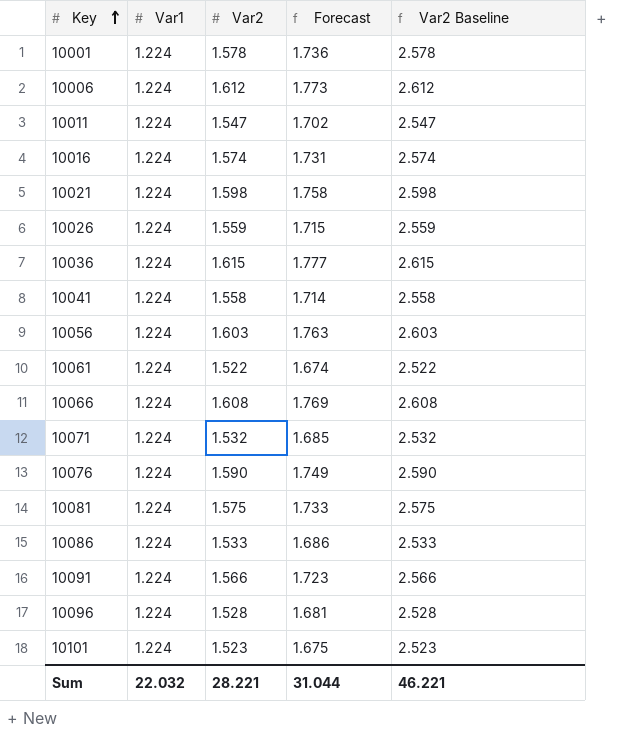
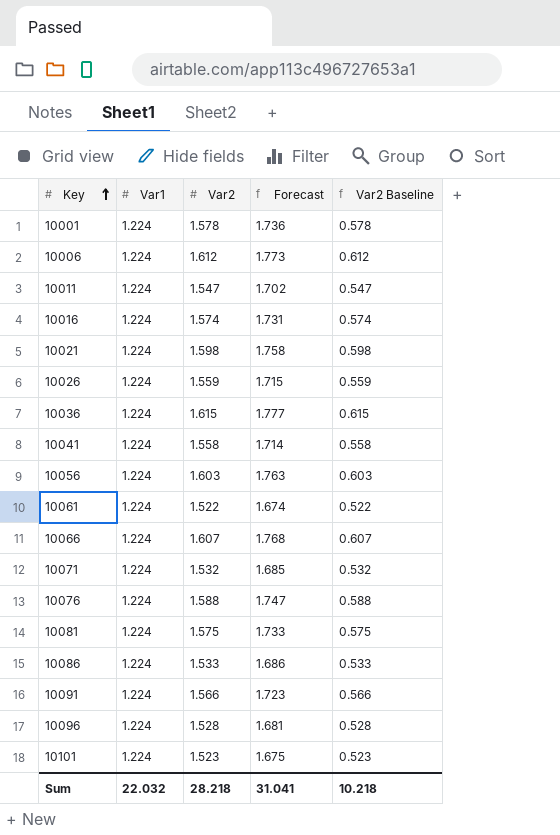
column Var2 Baseline | formula: [Var2] + 1 -> [Var2] - 1
10066 | Var2: 1.608 -> 1.607
10066 | Forecast: 1.769 -> 1.768
10076 | Var2: 1.590 -> 1.588
10076 | Forecast: 1.749 -> 1.747
Sum | Var2: 28.221 -> 28.218
Sum | Forecast: 31.044 -> 31.041
Sum | Var2 Baseline: 46.221 -> 10.218

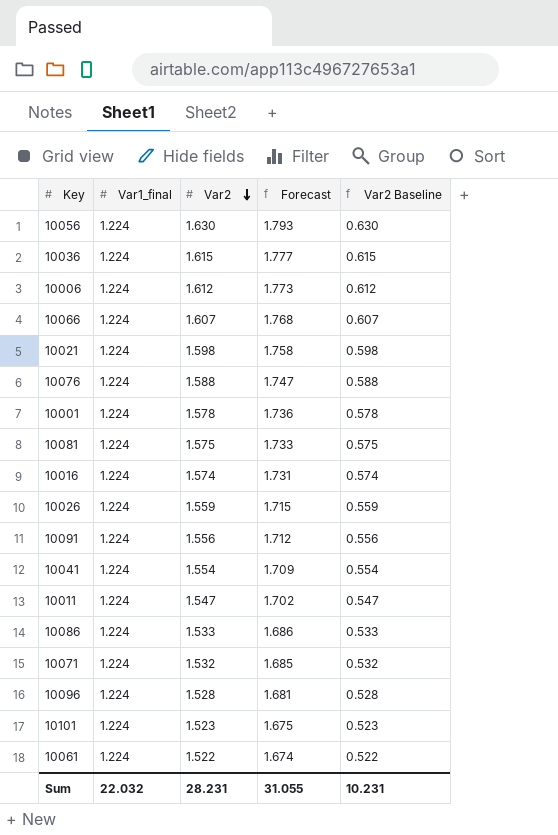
row order: Key ascending -> Var2 descending
column name: Var1 -> Var1_final
10056 | Var2: 1.603 -> 1.630
10056 | Forecast: 1.763 -> 1.793
10056 | Var2 Baseline: 0.603 -> 0.630
10091 | Var2: 1.566 -> 1.556
10091 | Forecast: 1.723 -> 1.712
10091 | Var2 Baseline: 0.566 -> 0.556
10041 | Var2: 1.558 -> 1.554
10041 | Forecast: 1.714 -> 1.709
10041 | Var2 Baseline: 0.558 -> 0.554
Sum | Var2: 28.218 -> 28.231
Sum | Forecast: 31.041 -> 31.055
Sum | Var2 Baseline: 10.218 -> 10.231

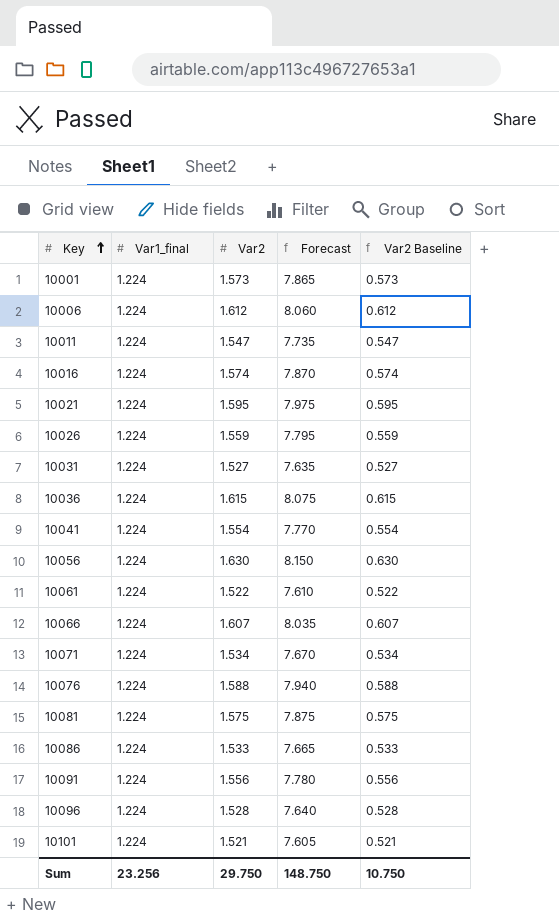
row order: Var2 descending -> Key ascending
column Forecast | formula: [Var2] * 1.1 -> [Var2] * 5
10001 | Var2: 1.578 -> 1.573
10001 | Var2 Baseline: 0.578 -> 0.573
10021 | Var2: 1.598 -> 1.595
10021 | Var2 Baseline: 0.598 -> 0.595
row 10031: none -> 1.224 | 1.527 | 7.635 | 0.527
10071 | Var2: 1.532 -> 1.534
10071 | Var2 Baseline: 0.532 -> 0.534
10101 | Var2: 1.523 -> 1.521
10101 | Var2 Baseline: 0.523 -> 0.521
Sum | Var1_final: 22.032 -> 23.256
Sum | Var2: 28.231 -> 29.750
Sum | Forecast: 31.055 -> 148.750
Sum | Var2 Baseline: 10.231 -> 10.750

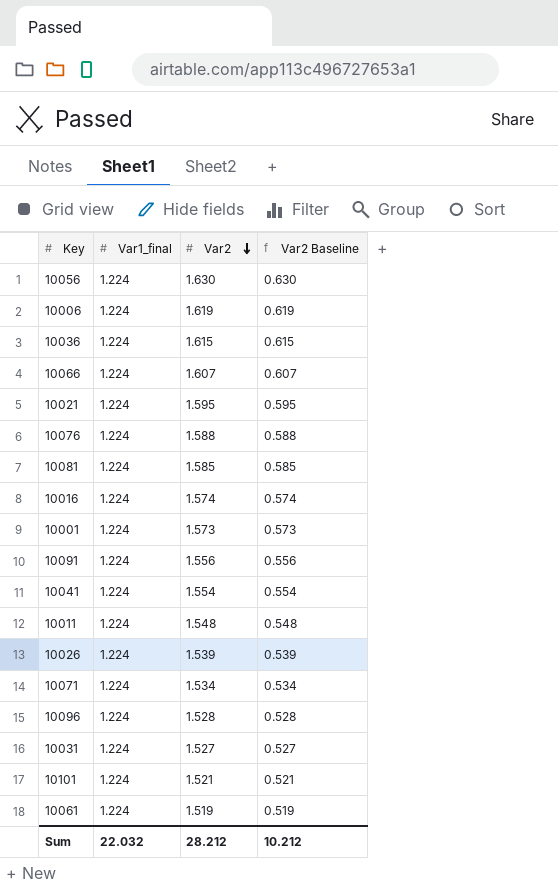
row order: Key ascending -> Var2 descending
column Forecast | formula: [Var2] * 5 -> none
row 10086: 1.224 | 1.533 | 7.665 | 0.533 -> none
10006 | Var2: 1.612 -> 1.619
10006 | Var2 Baseline: 0.612 -> 0.619
10081 | Var2: 1.575 -> 1.585
10081 | Var2 Baseline: 0.575 -> 0.585
10011 | Var2: 1.547 -> 1.548
10011 | Var2 Baseline: 0.547 -> 0.548
10026 | Var2: 1.559 -> 1.539
10026 | Var2 Baseline: 0.559 -> 0.539
10061 | Var2: 1.522 -> 1.519
10061 | Var2 Baseline: 0.522 -> 0.519
Sum | Var1_final: 23.256 -> 22.032
Sum | Var2: 29.750 -> 28.212
Sum | Var2 Baseline: 10.750 -> 10.212

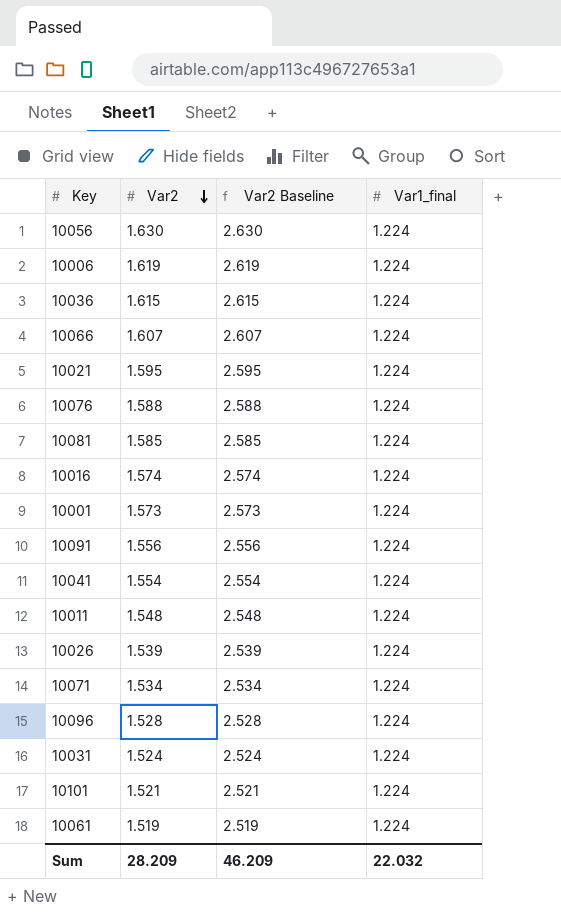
column Var2 Baseline | formula: [Var2] - 1 -> [Var2] + 1
column Var1_final | position: 2 -> 4
10031 | Var2: 1.527 -> 1.524
Sum | Var2: 28.212 -> 28.209
Sum | Var2 Baseline: 10.212 -> 46.209

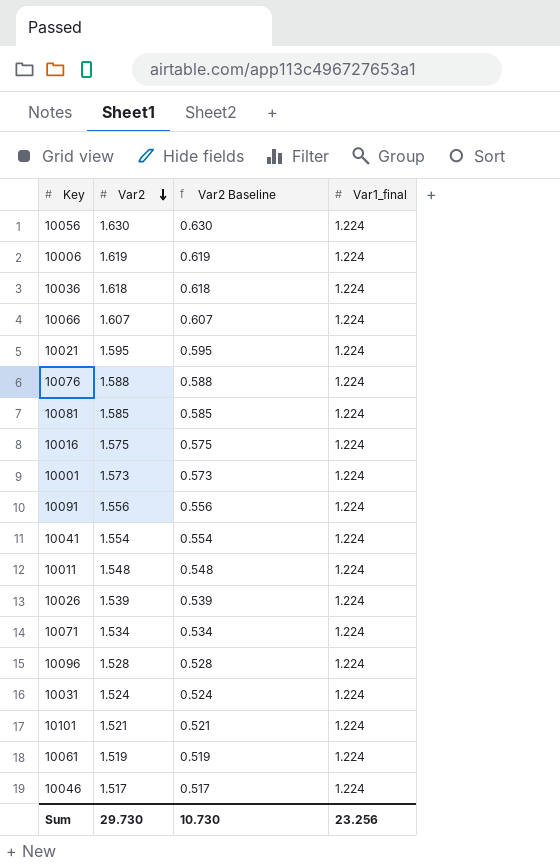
column Var2 Baseline | formula: [Var2] + 1 -> [Var2] - 1
10036 | Var2: 1.615 -> 1.618
10016 | Var2: 1.574 -> 1.575
row 10046: none -> 1.517 | 0.517 | 1.224
Sum | Var2: 28.209 -> 29.730
Sum | Var2 Baseline: 46.209 -> 10.730
Sum | Var1_final: 22.032 -> 23.256

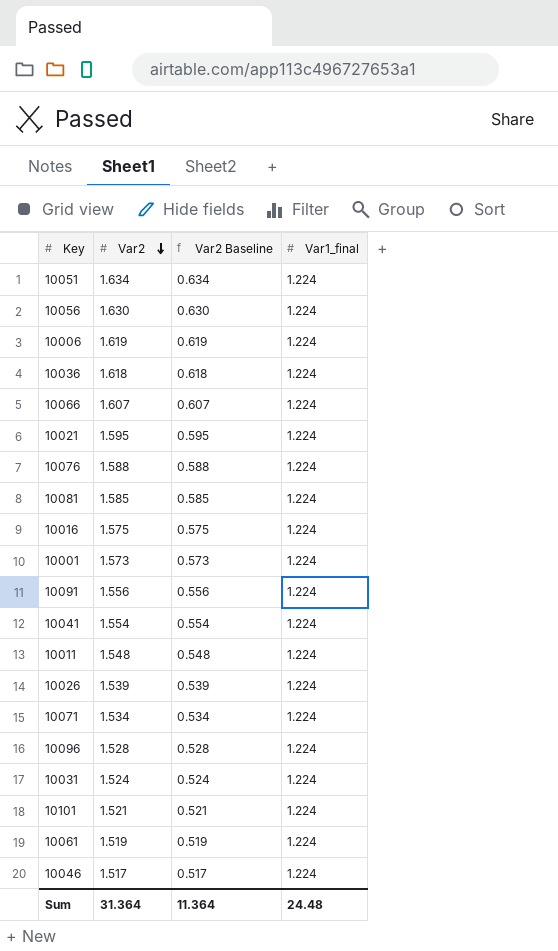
row 10051: none -> 1.634 | 0.634 | 1.224
Sum | Var2: 29.730 -> 31.364
Sum | Var2 Baseline: 10.730 -> 11.364
Sum | Var1_final: 23.256 -> 24.48

